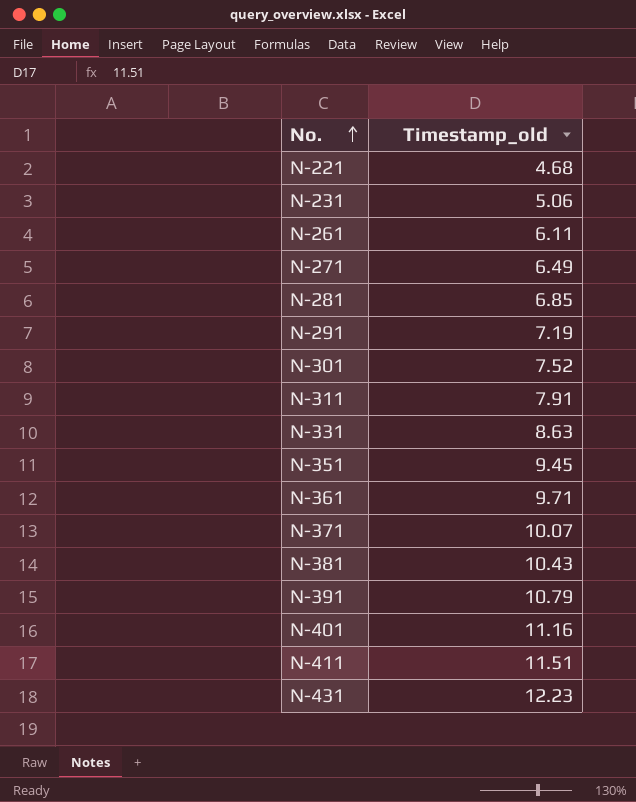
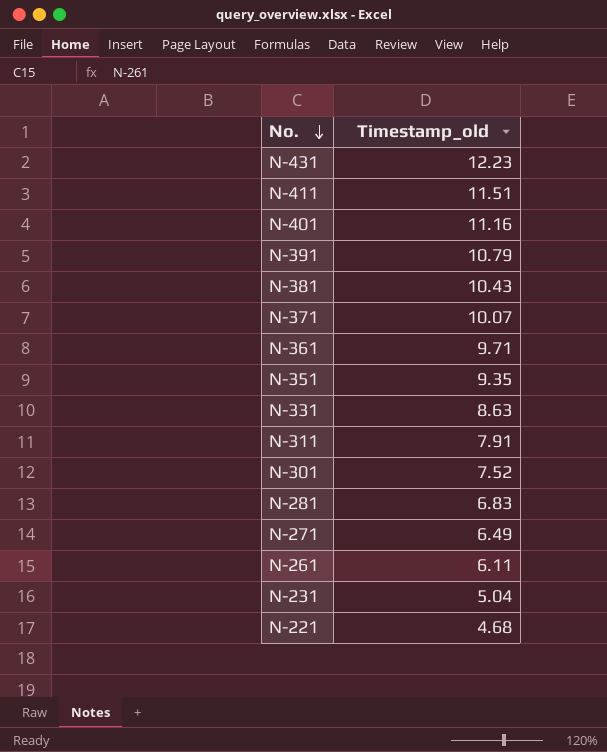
row order: No. ascending -> No. descending
row N-291: 7.19 -> none
N-351 | Timestamp_old: 9.45 -> 9.35
N-281 | Timestamp_old: 6.85 -> 6.83
N-231 | Timestamp_old: 5.06 -> 5.04

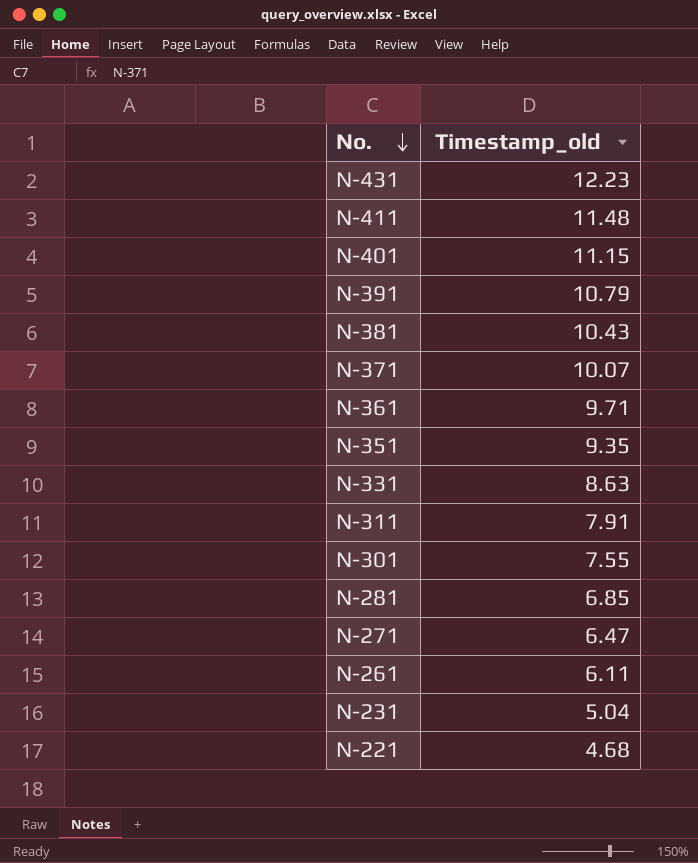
N-411 | Timestamp_old: 11.51 -> 11.48
N-401 | Timestamp_old: 11.16 -> 11.15
N-301 | Timestamp_old: 7.52 -> 7.55
N-281 | Timestamp_old: 6.83 -> 6.85
N-271 | Timestamp_old: 6.49 -> 6.47

